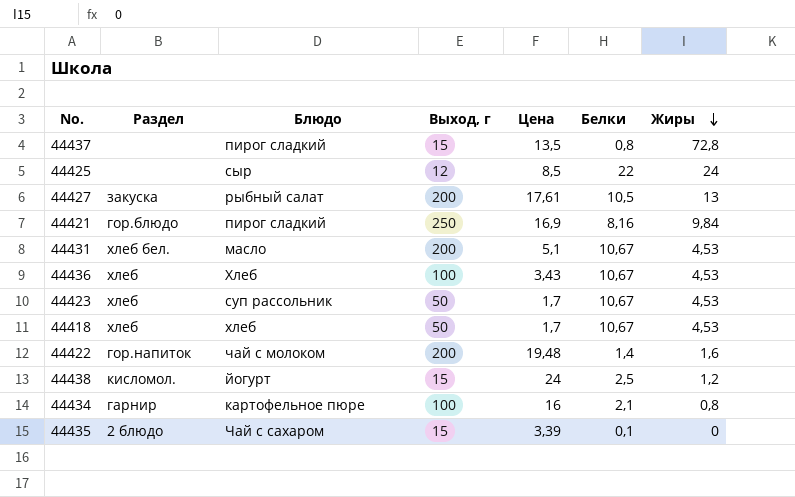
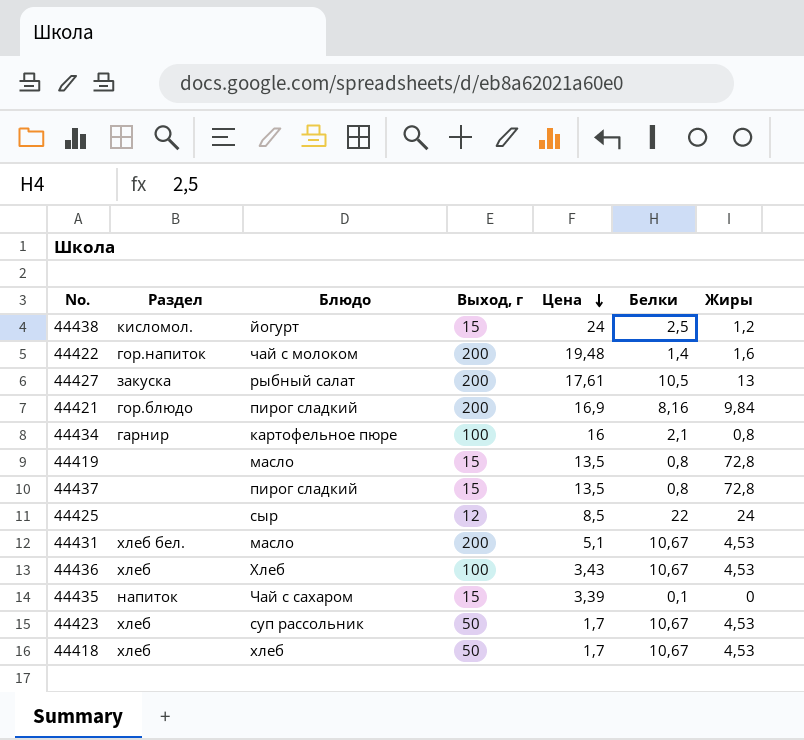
row order: Жиры descending -> Цена descending
44421 | Выход, г: 250 -> 200
row 44419: none -> none | масло | 15 | 13,5 | 0,8 | 72,8
44435 | Раздел: 2 блюдо -> напиток

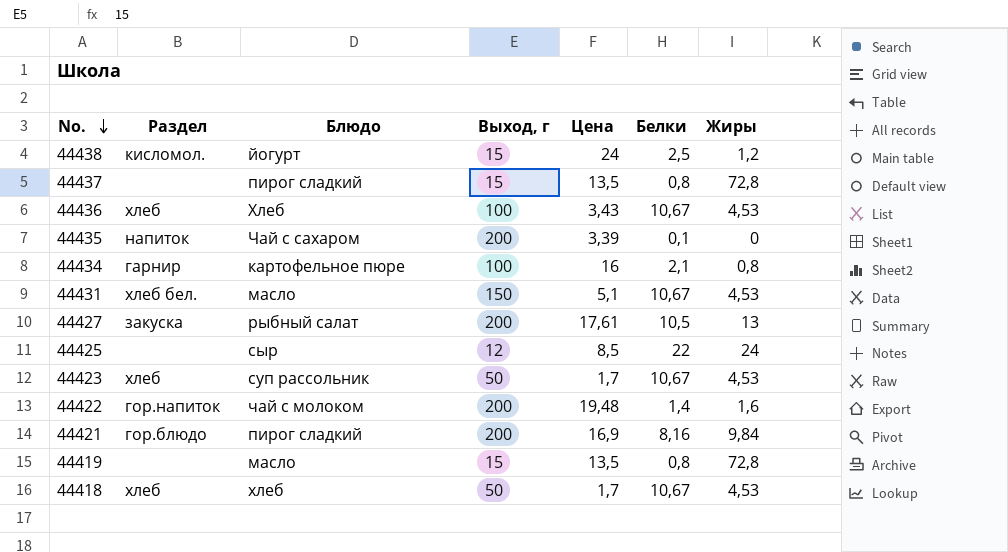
row order: Цена descending -> No. descending
44435 | Выход, г: 15 -> 200
44431 | Выход, г: 200 -> 150

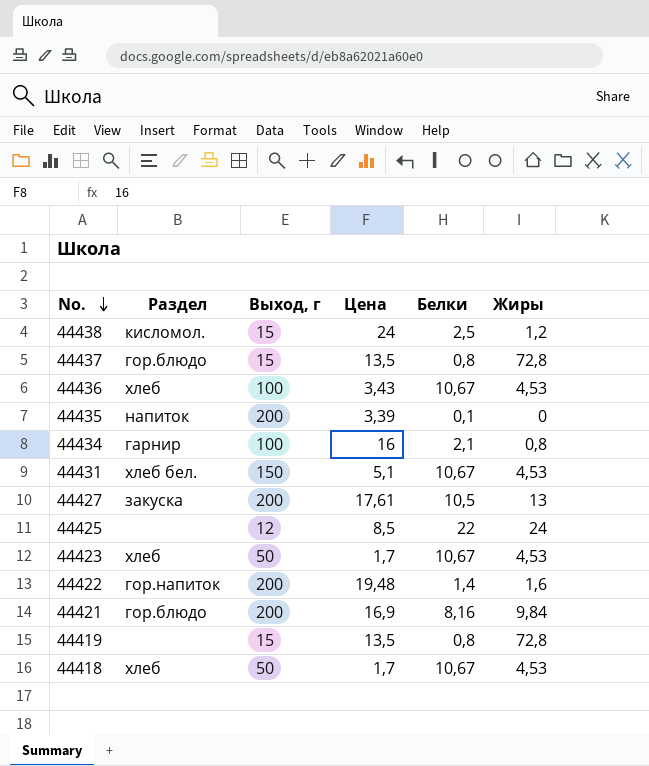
column Блюдо | position: 3 -> none
44437 | Раздел: none -> гор.блюдо

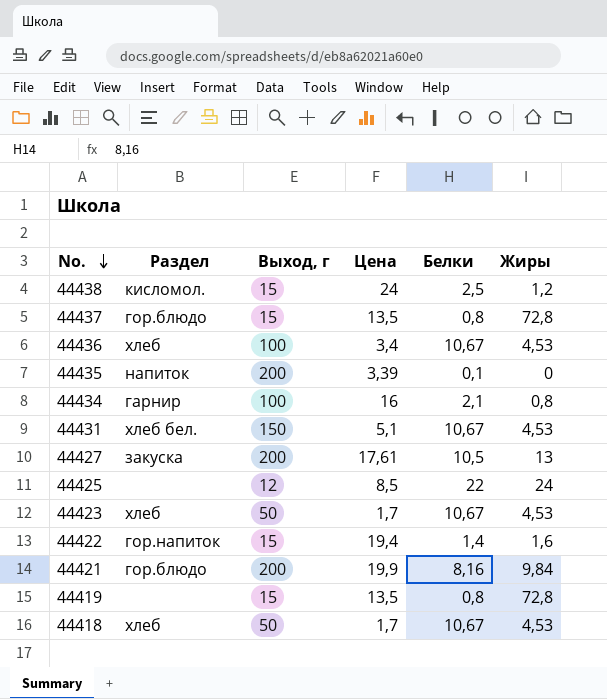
44436 | Цена: 3,43 -> 3,4
44422 | Выход, г: 200 -> 15
44422 | Цена: 19,48 -> 19,4
44421 | Цена: 16,9 -> 19,9

